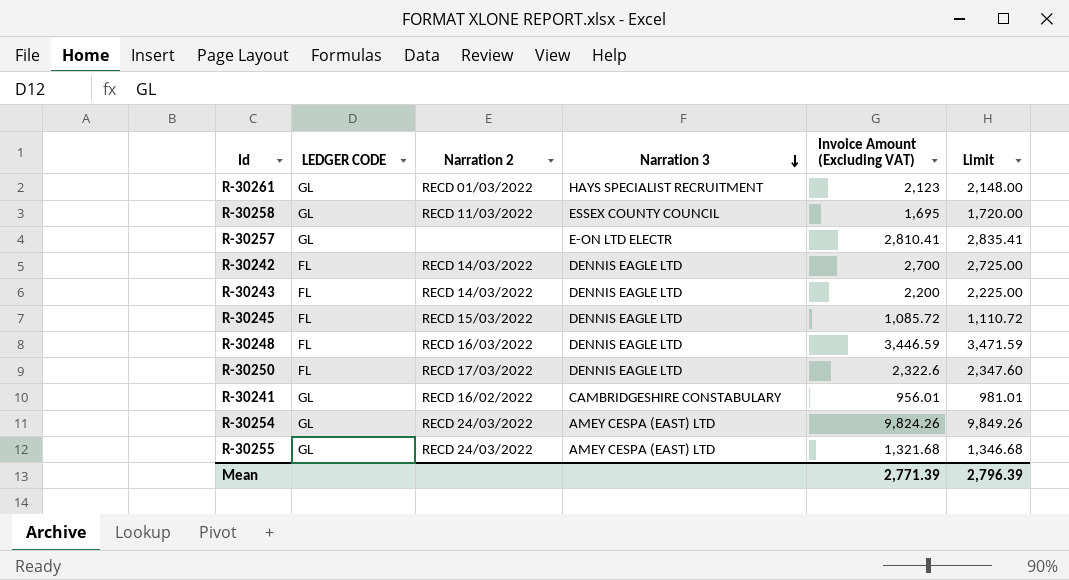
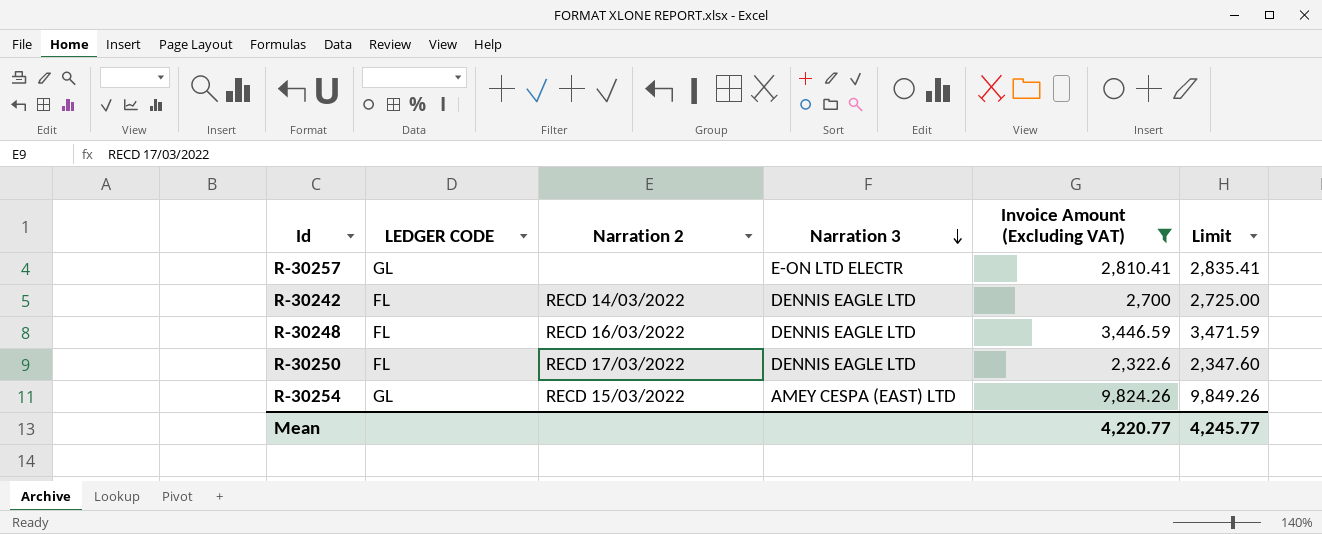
filter: none -> Invoice Amount (Excluding VAT) >= 2,322.6
R-30254 | Narration 2: RECD 24/03/2022 -> RECD 15/03/2022
Mean | Invoice Amount (Excluding VAT): 2,771.39 -> 4,220.77
Mean | Limit: 2,796.39 -> 4,245.77

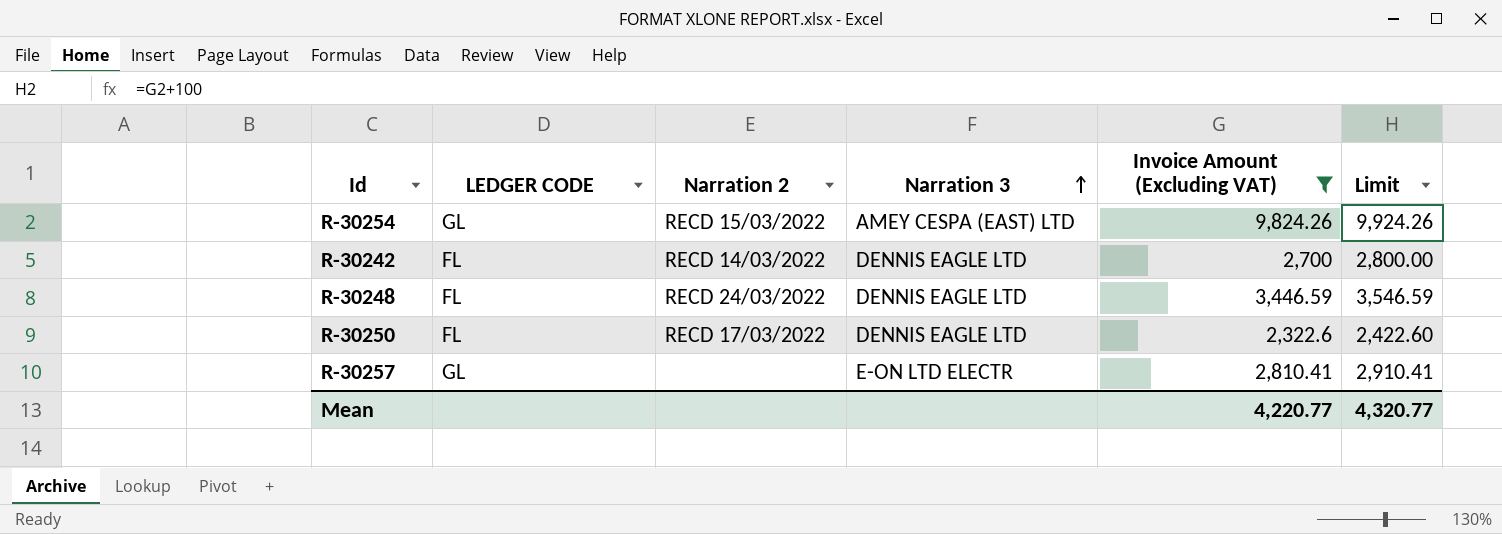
row order: Narration 3 descending -> Narration 3 ascending
column Limit | formula: [Invoice Amount (Excluding VAT)] + 25 -> [Invoice Amount (Excluding VAT)] + 100
R-30248 | Narration 2: RECD 16/03/2022 -> RECD 24/03/2022
Mean | Limit: 4,245.77 -> 4,320.77

